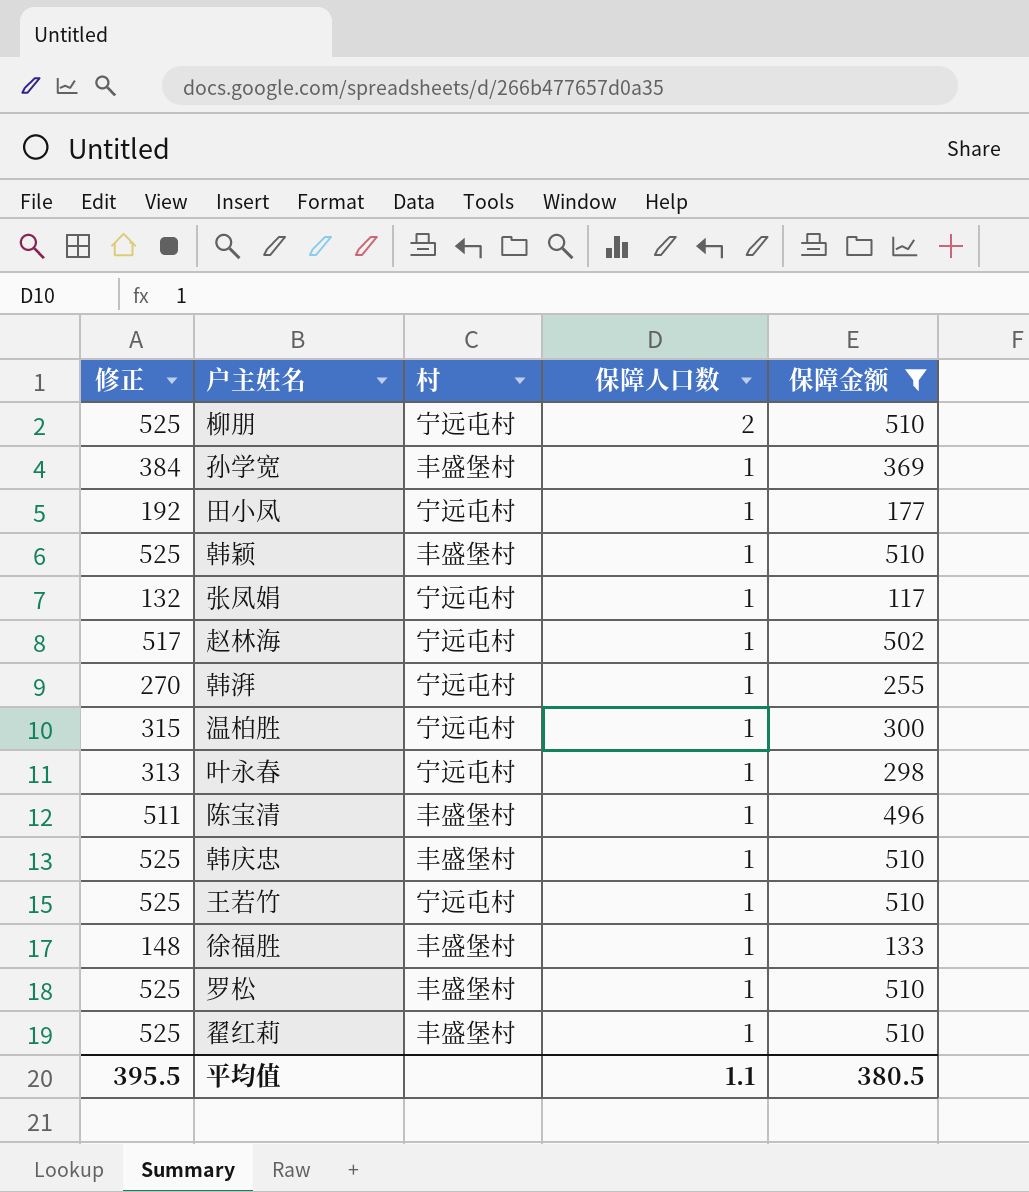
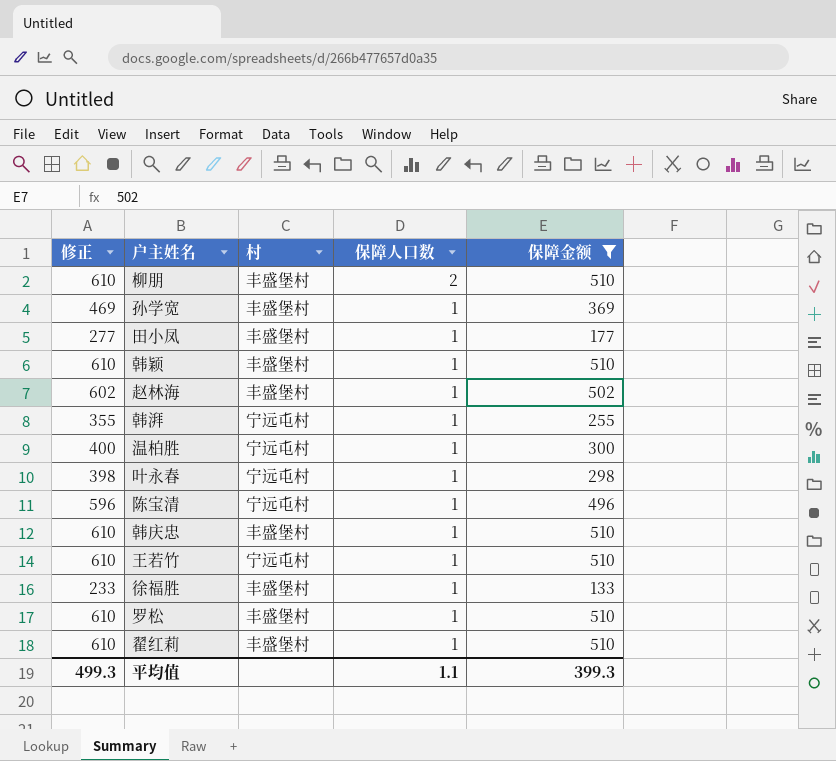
column 修正 | formula: [保障金额] + 15 -> [保障金额] + 100
row 张凤娟: 132 | 宁远屯村 | 1 | 117 -> none
柳朋 | 村: 宁远屯村 -> 丰盛堡村
田小凤 | 村: 宁远屯村 -> 丰盛堡村
赵林海 | 村: 宁远屯村 -> 丰盛堡村
陈宝清 | 村: 丰盛堡村 -> 宁远屯村
平均值 | 修正: 395.5 -> 499.3
平均值 | 保障金额: 380.5 -> 399.3

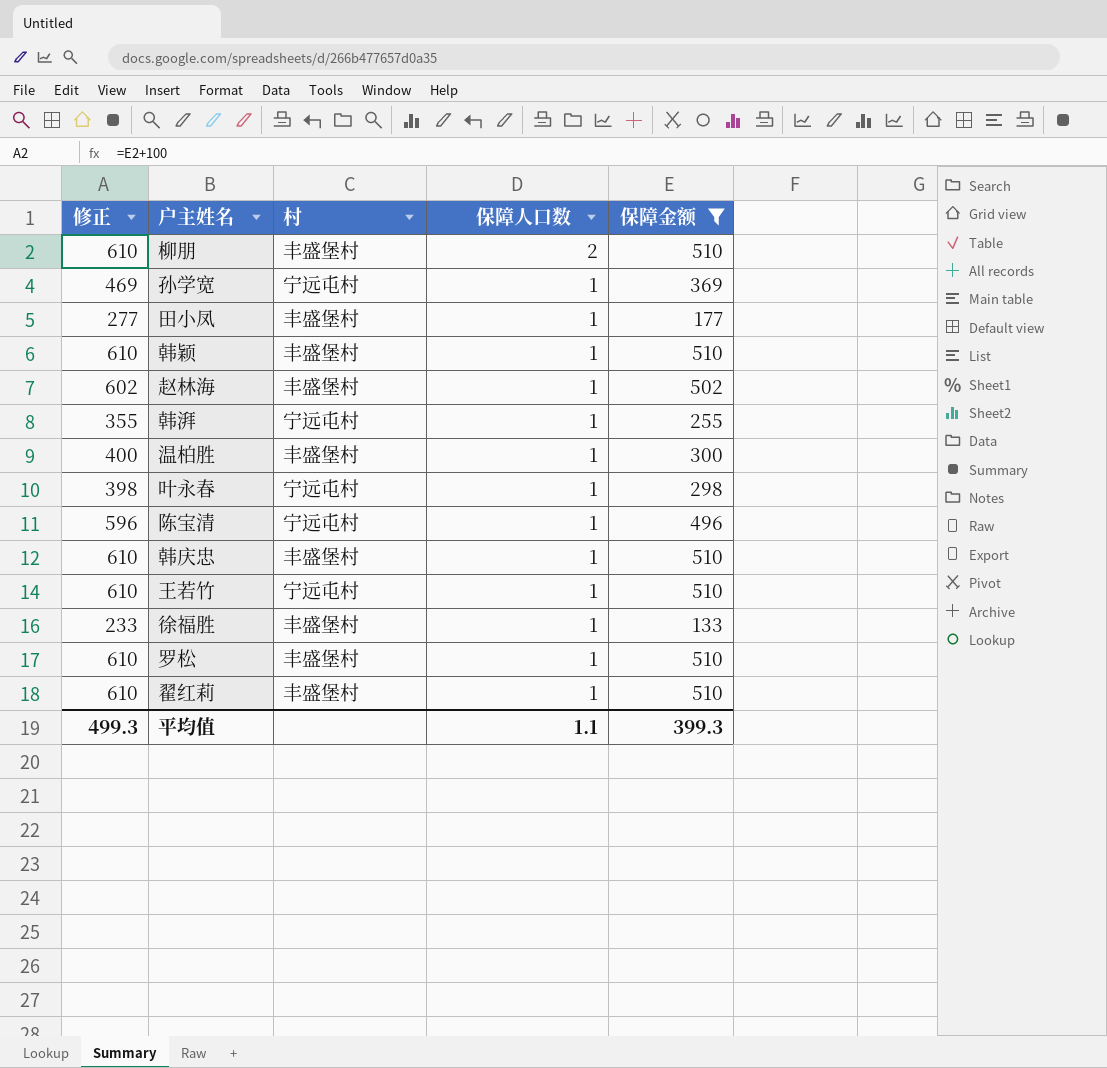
孙学宽 | 村: 丰盛堡村 -> 宁远屯村
温柏胜 | 村: 宁远屯村 -> 丰盛堡村

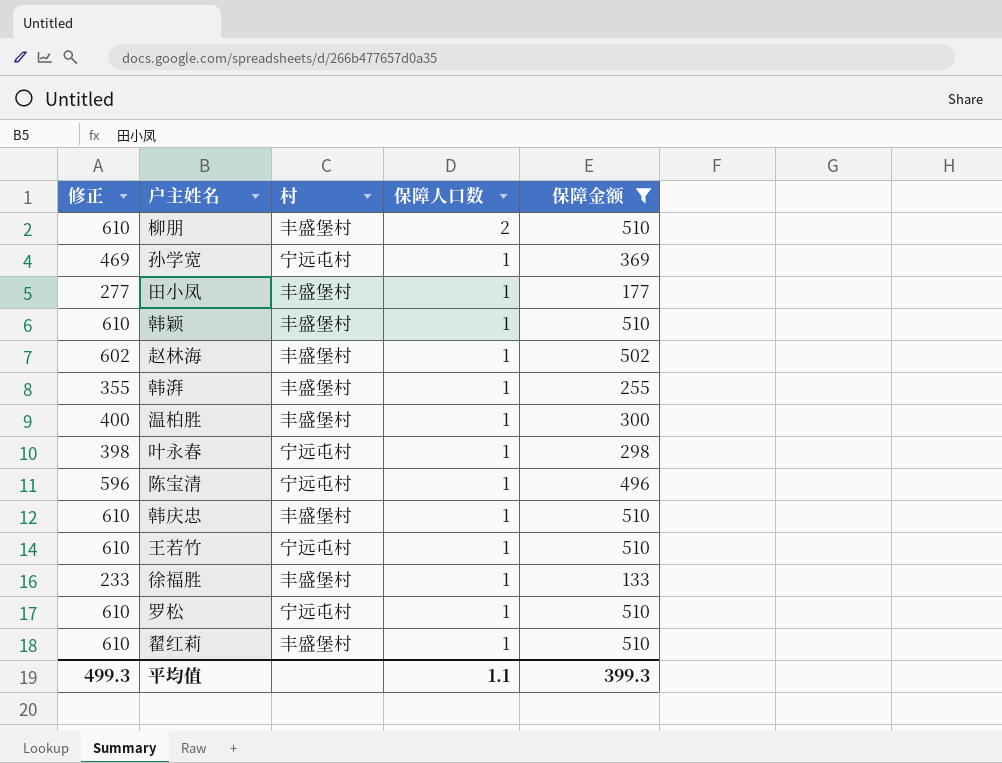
韩湃 | 村: 宁远屯村 -> 丰盛堡村
罗松 | 村: 丰盛堡村 -> 宁远屯村

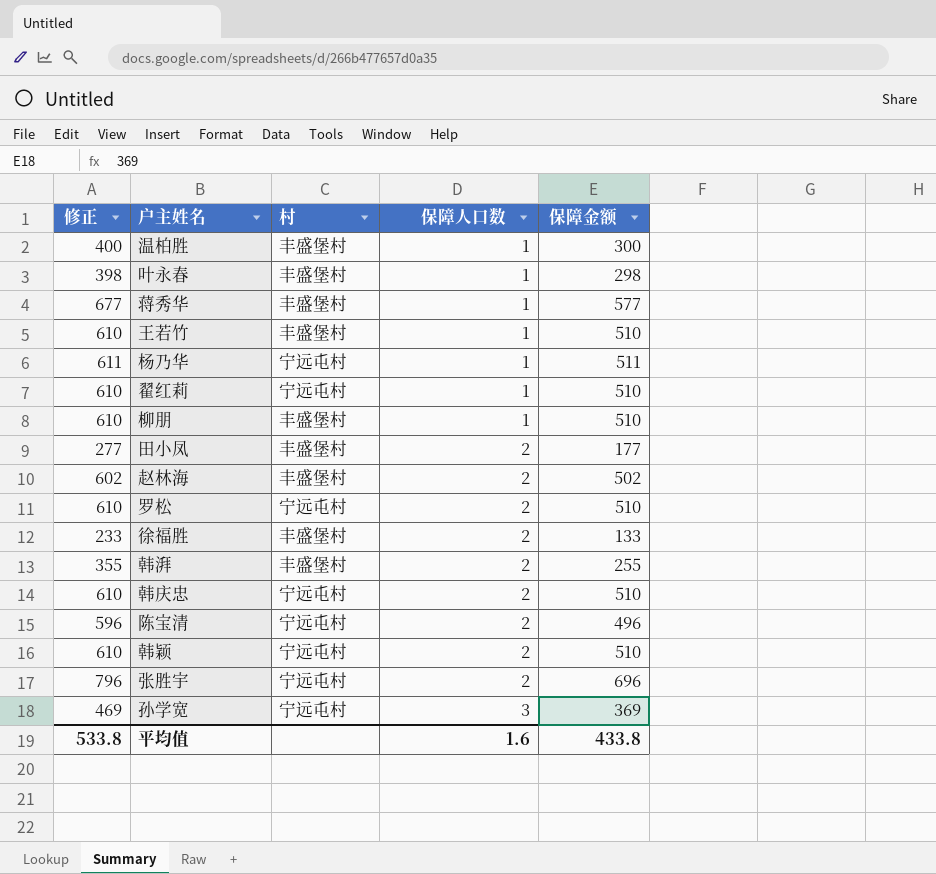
filter: 保障金额 <= 510 -> none
row order: 保障人口数 descending -> 保障人口数 ascending
叶永春 | 村: 宁远屯村 -> 丰盛堡村
王若竹 | 村: 宁远屯村 -> 丰盛堡村
翟红莉 | 村: 丰盛堡村 -> 宁远屯村
柳朋 | 保障人口数: 2 -> 1
田小凤 | 保障人口数: 1 -> 2
赵林海 | 保障人口数: 1 -> 2
罗松 | 保障人口数: 1 -> 2
徐福胜 | 保障人口数: 1 -> 2
韩湃 | 保障人口数: 1 -> 2
韩庆忠 | 村: 丰盛堡村 -> 宁远屯村
韩庆忠 | 保障人口数: 1 -> 2
陈宝清 | 保障人口数: 1 -> 2
韩颖 | 村: 丰盛堡村 -> 宁远屯村
韩颖 | 保障人口数: 1 -> 2
孙学宽 | 保障人口数: 1 -> 3
平均值 | 修正: 499.3 -> 533.8
平均值 | 保障人口数: 1.1 -> 1.6
平均值 | 保障金额: 399.3 -> 433.8

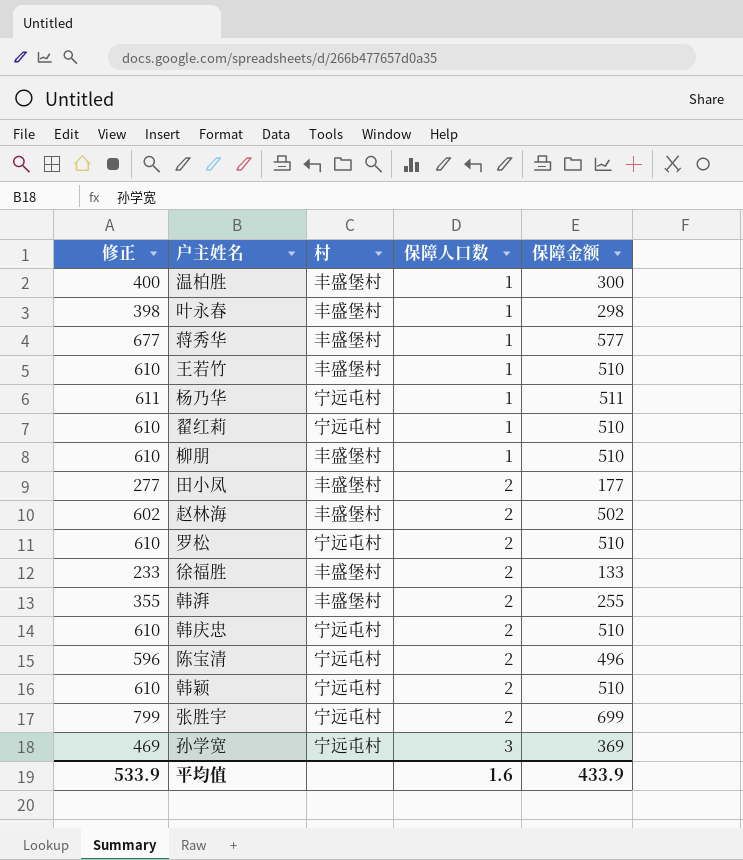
张胜宇 | 修正: 796 -> 799
张胜宇 | 保障金额: 696 -> 699
平均值 | 修正: 533.8 -> 533.9
平均值 | 保障金额: 433.8 -> 433.9

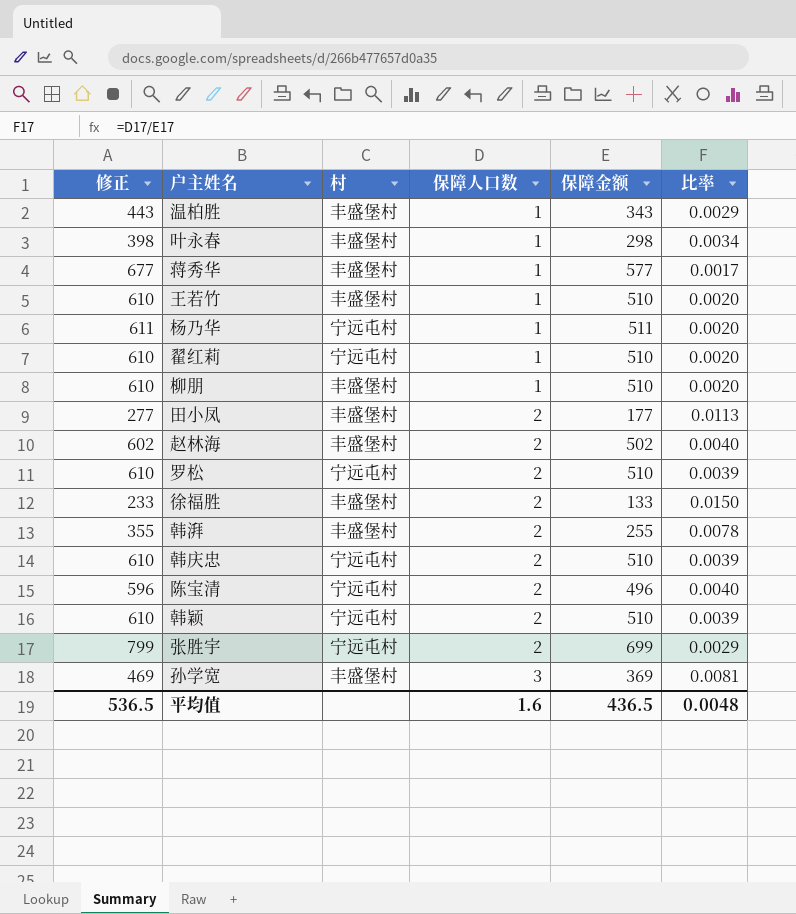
column 比率 | formula: none -> [保障人口数] / [保障金额]
温柏胜 | 修正: 400 -> 443
温柏胜 | 保障金额: 300 -> 343
孙学宽 | 村: 宁远屯村 -> 丰盛堡村
平均值 | 修正: 533.9 -> 536.5
平均值 | 保障金额: 433.9 -> 436.5

